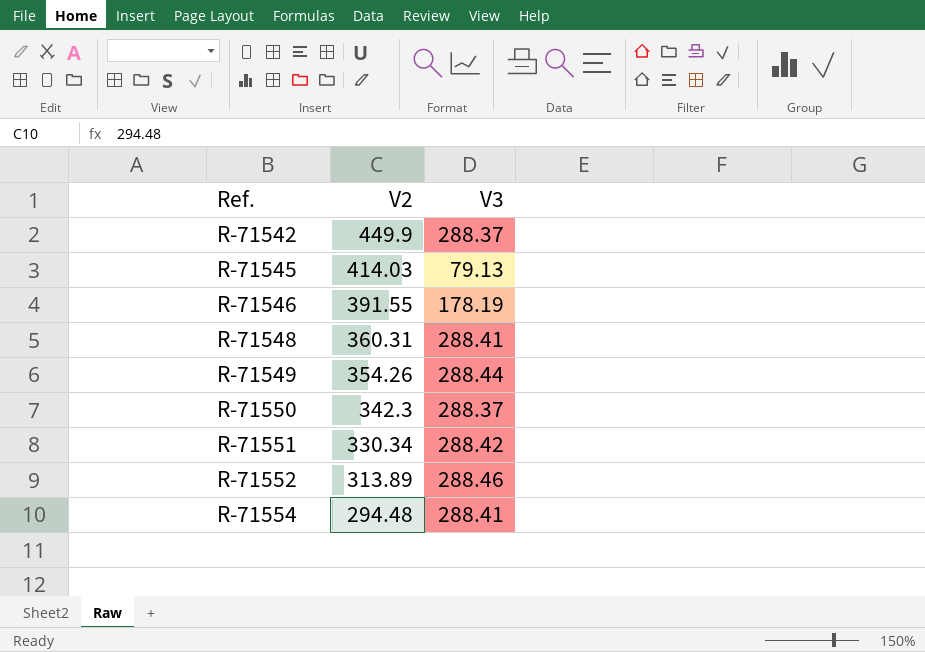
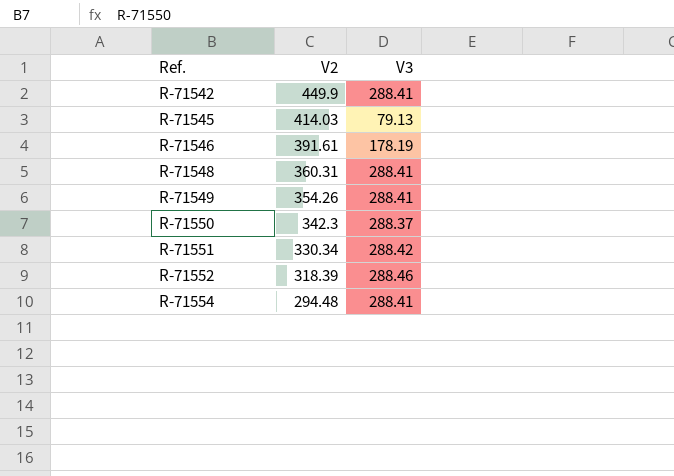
R-71542 | V3: 288.37 -> 288.41
R-71546 | V2: 391.55 -> 391.61
R-71549 | V3: 288.44 -> 288.41
R-71552 | V2: 313.89 -> 318.39

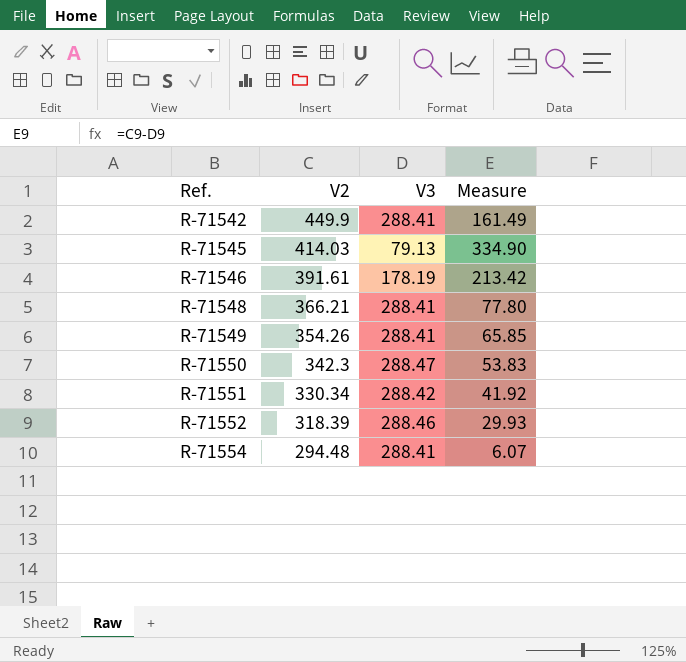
column Measure | formula: none -> [V2] - [V3]
R-71548 | V2: 360.31 -> 366.21
R-71550 | V3: 288.37 -> 288.47

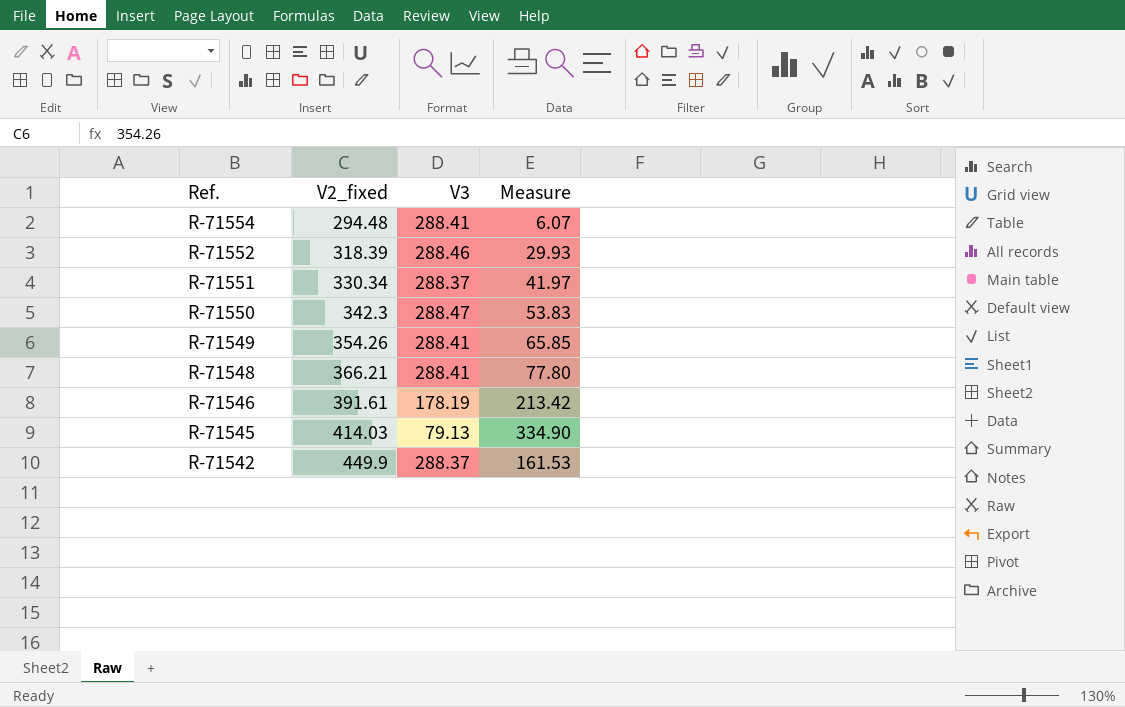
row order: Ref. ascending -> Ref. descending
column name: V2 -> V2_fixed
R-71551 | V3: 288.42 -> 288.37
R-71551 | Measure: 41.92 -> 41.97
R-71542 | V3: 288.41 -> 288.37
R-71542 | Measure: 161.49 -> 161.53

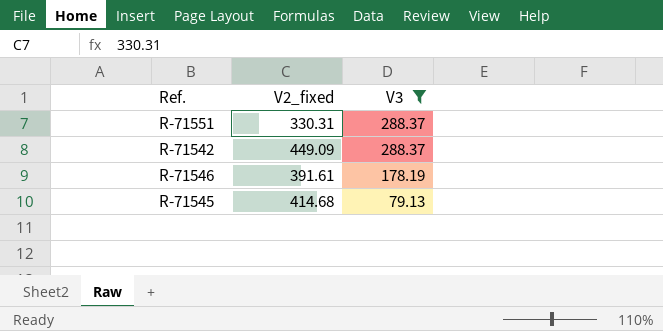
filter: none -> V3 <= 288.37
row order: Ref. descending -> V3 descending
column Measure | formula: [V2_fixed] - [V3] -> none
R-71551 | V2_fixed: 330.34 -> 330.31
R-71542 | V2_fixed: 449.9 -> 449.09
R-71545 | V2_fixed: 414.03 -> 414.68

